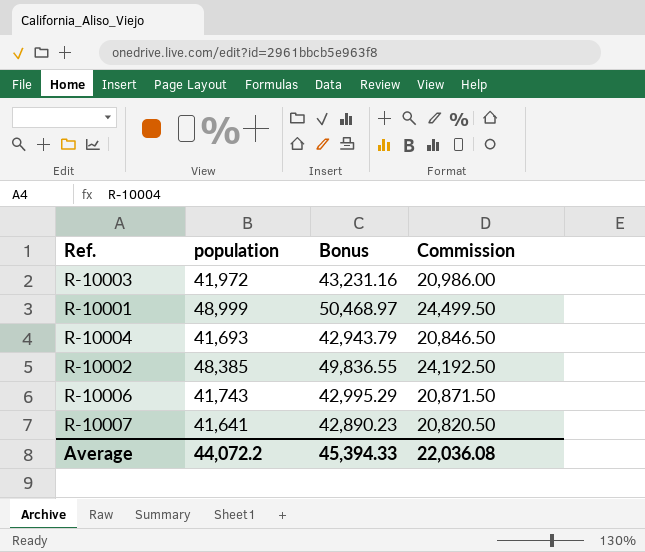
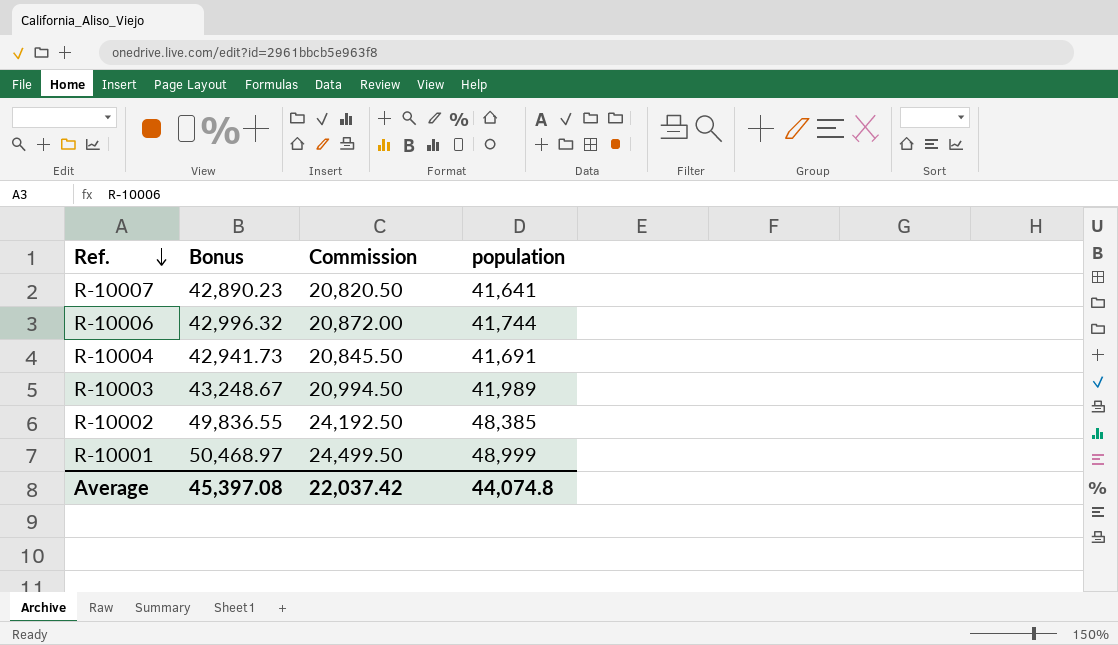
row order: none -> Ref. descending
column population | position: 2 -> 4
R-10006 | Bonus: 42,995.29 -> 42,996.32
R-10006 | Commission: 20,871.50 -> 20,872.00
R-10006 | population: 41,743 -> 41,744
R-10004 | Bonus: 42,943.79 -> 42,941.73
R-10004 | Commission: 20,846.50 -> 20,845.50
R-10004 | population: 41,693 -> 41,691
R-10003 | Bonus: 43,231.16 -> 43,248.67
R-10003 | Commission: 20,986.00 -> 20,994.50
R-10003 | population: 41,972 -> 41,989
Average | Bonus: 45,394.33 -> 45,397.08
Average | Commission: 22,036.08 -> 22,037.42
Average | population: 44,072.2 -> 44,074.8

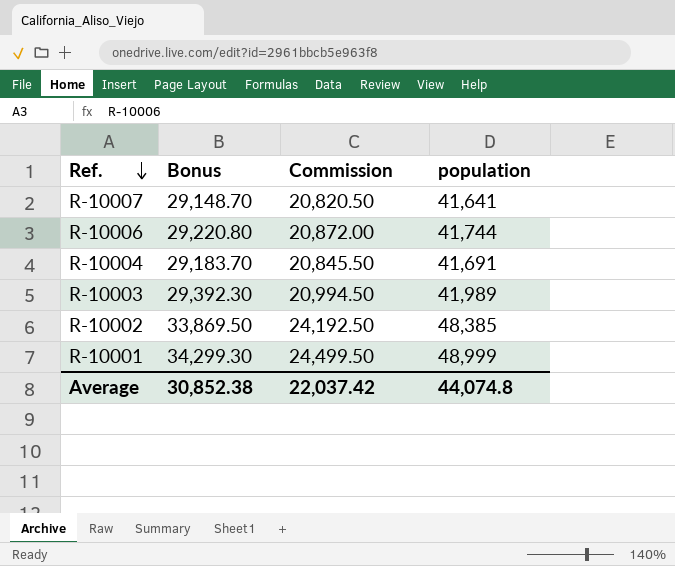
column Bonus | formula: [population] * 1.03 -> [population] * 0.7
Average | Bonus: 45,397.08 -> 30,852.38

